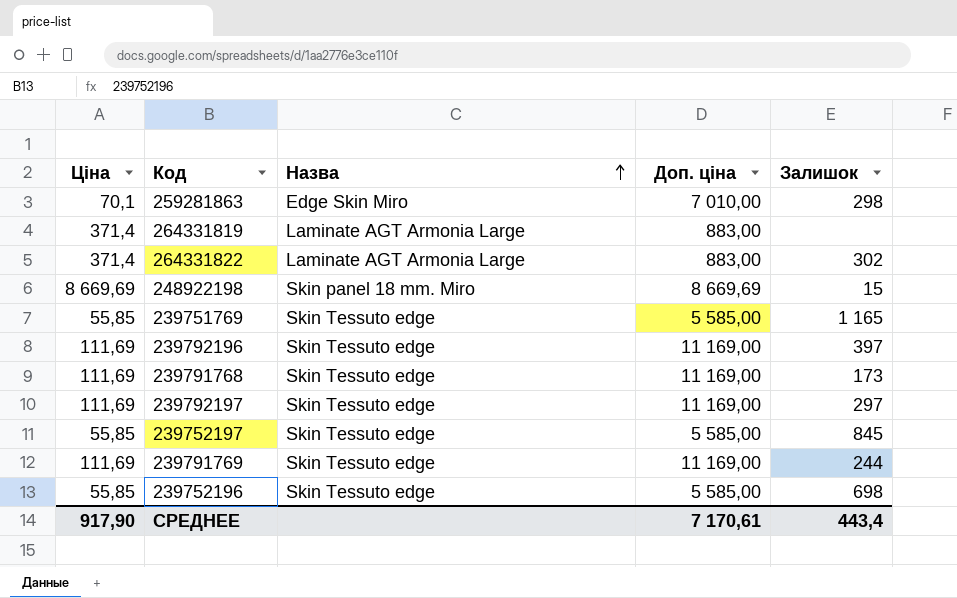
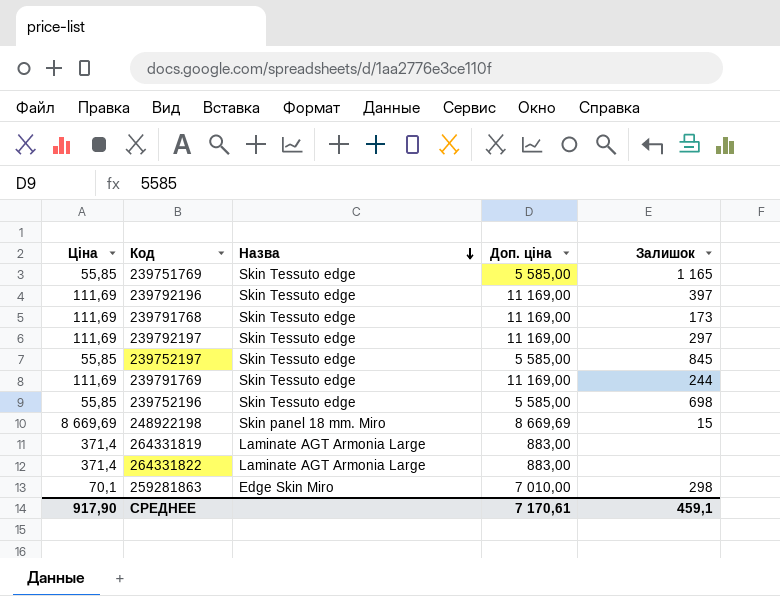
row order: Назва ascending -> Назва descending
264331822 | Залишок: 302 -> none
СРЕДНЕЕ | Залишок: 443,4 -> 459,1

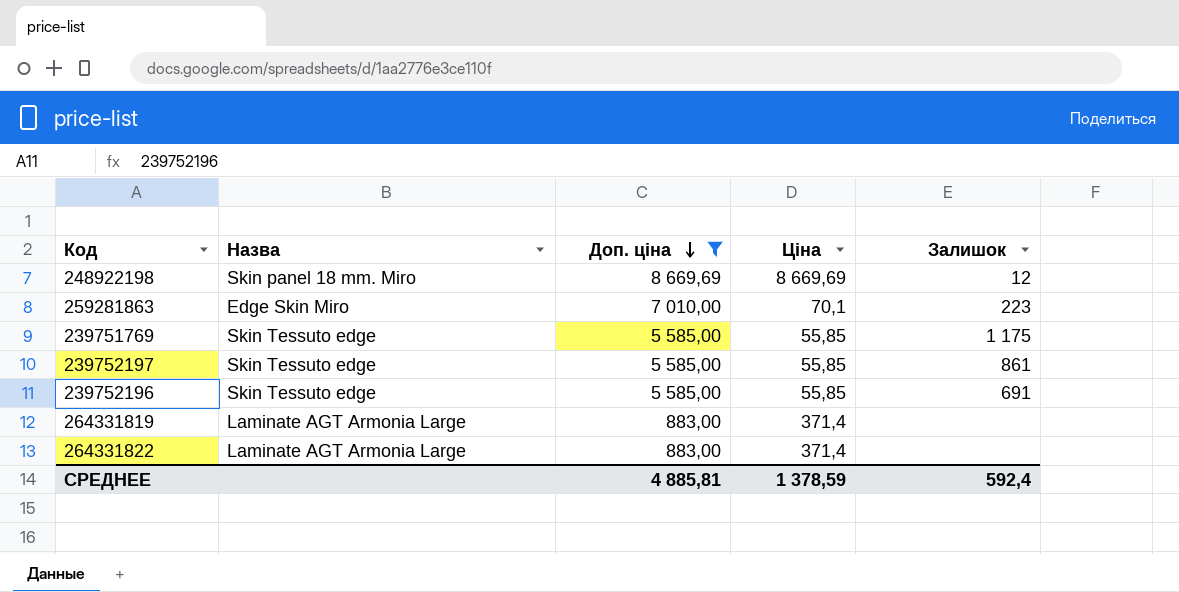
filter: none -> Доп. ціна != 11 169,00
row order: Назва descending -> Доп. ціна descending
column Ціна | position: 1 -> 4
248922198 | Залишок: 15 -> 12
259281863 | Залишок: 298 -> 223
239751769 | Залишок: 1 165 -> 1 175
239752197 | Залишок: 845 -> 861
239752196 | Залишок: 698 -> 691
СРЕДНЕЕ | Доп. ціна: 7 170,61 -> 4 885,81
СРЕДНЕЕ | Ціна: 917,90 -> 1 378,59
СРЕДНЕЕ | Залишок: 459,1 -> 592,4

